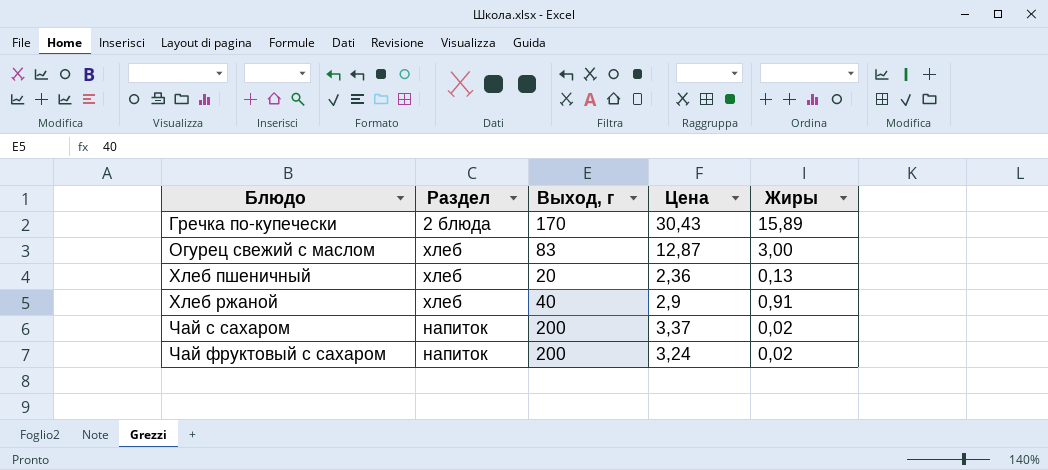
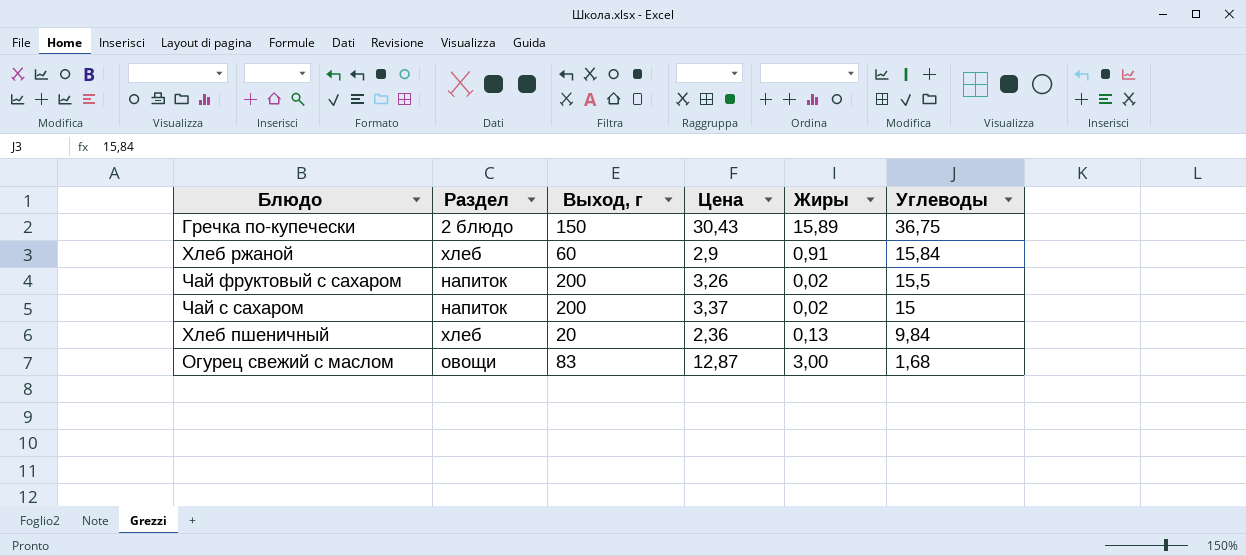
row order: Блюдо ascending -> Углеводы descending
column Углеводы | position: none -> 6
Гречка по-купечески | Раздел: 2 блюда -> 2 блюдо
Гречка по-купечески | Выход, г: 170 -> 150
Хлеб ржаной | Выход, г: 40 -> 60
Чай фруктовый с сахаром | Цена: 3,24 -> 3,26
Огурец свежий с маслом | Раздел: хлеб -> овощи

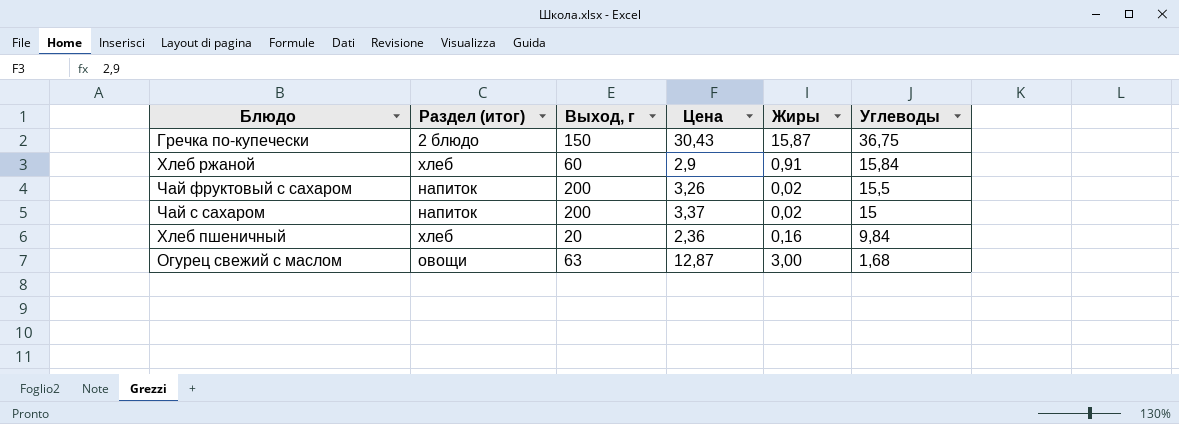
column name: Раздел -> Раздел (итог)
Гречка по-купечески | Жиры: 15,89 -> 15,87
Хлеб пшеничный | Жиры: 0,13 -> 0,16
Огурец свежий с маслом | Выход, г: 83 -> 63

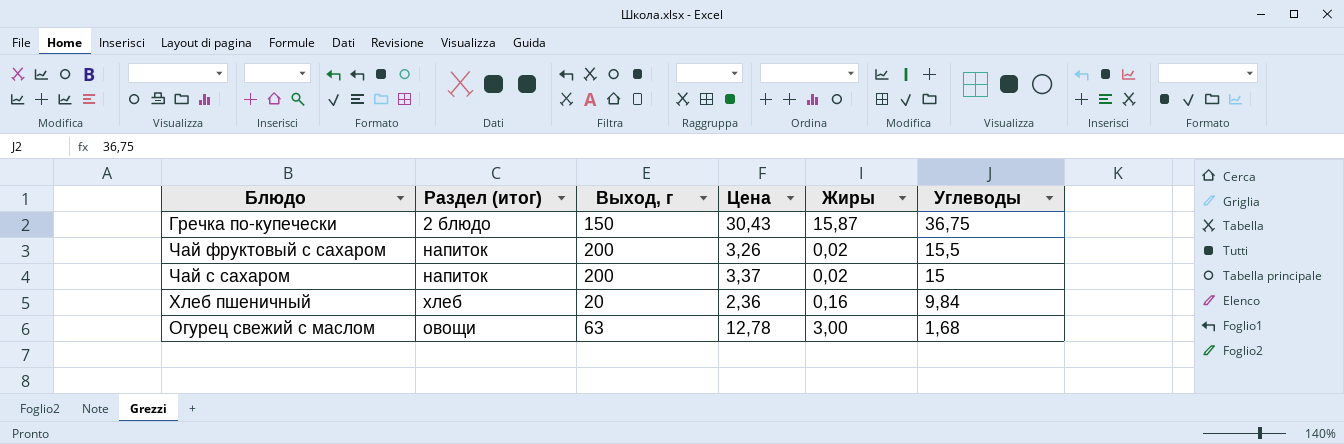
row Хлеб ржаной: хлеб | 60 | 2,9 | 0,91 | 15,84 -> none
Огурец свежий с маслом | Цена: 12,87 -> 12,78

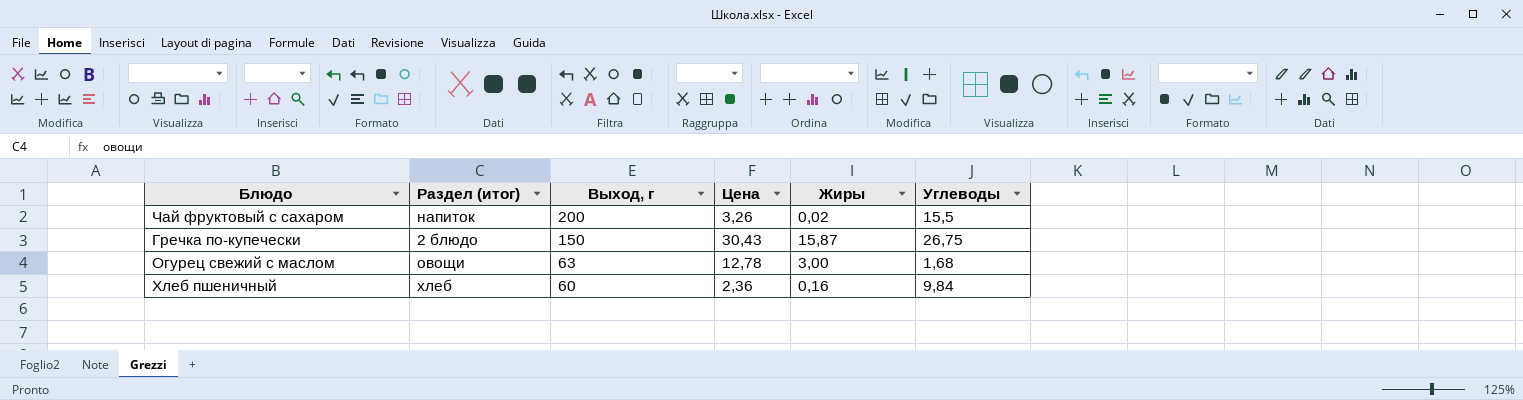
row order: Углеводы descending -> Выход, г descending
row Чай с сахаром: напиток | 200 | 3,37 | 0,02 | 15 -> none
Гречка по-купечески | Углеводы: 36,75 -> 26,75
Хлеб пшеничный | Выход, г: 20 -> 60

